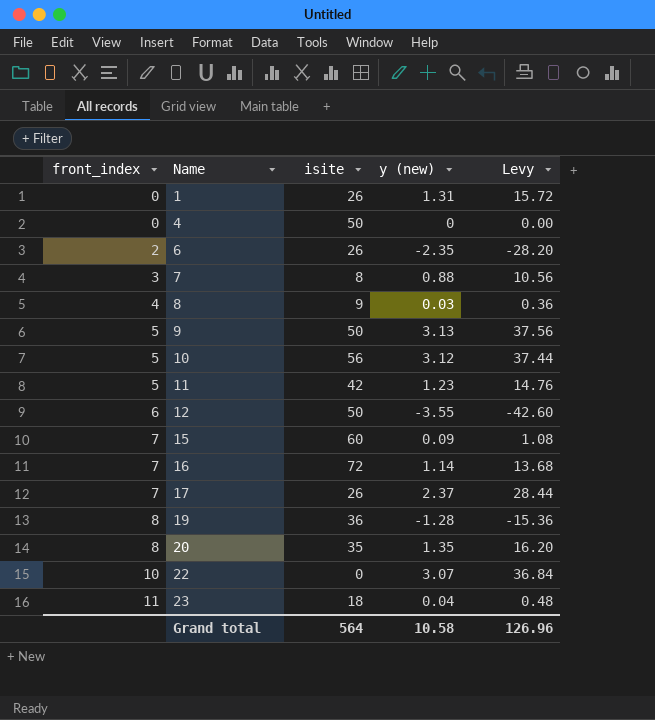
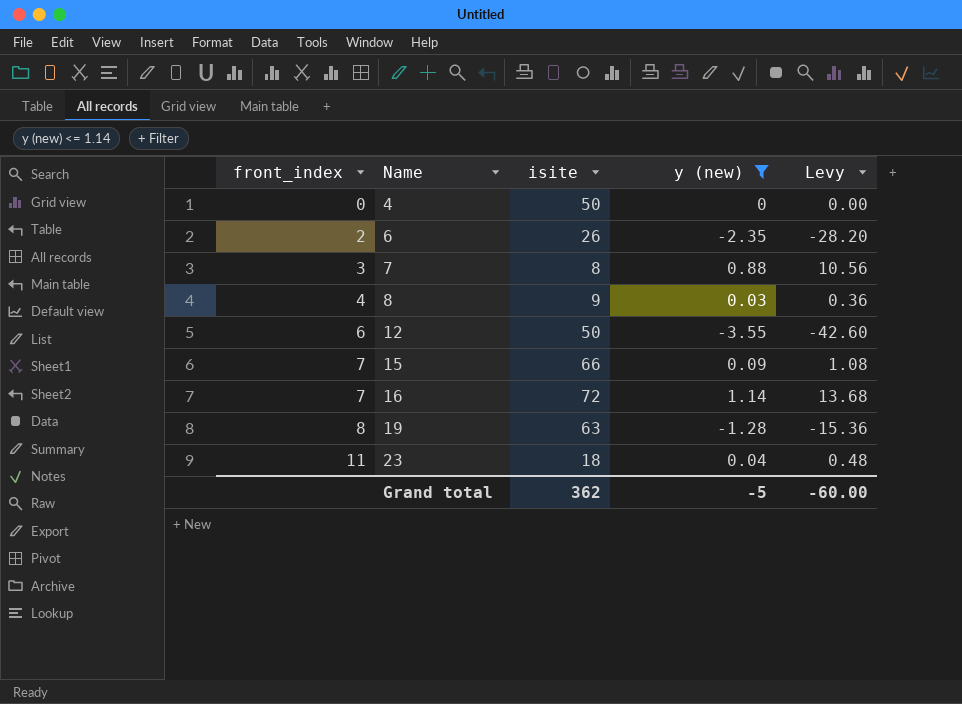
filter: none -> y (new) <= 1.14
15 | isite: 60 -> 66
19 | isite: 36 -> 63
Grand total | isite: 564 -> 362
Grand total | y (new): 10.58 -> -5
Grand total | Levy: 126.96 -> -60.00

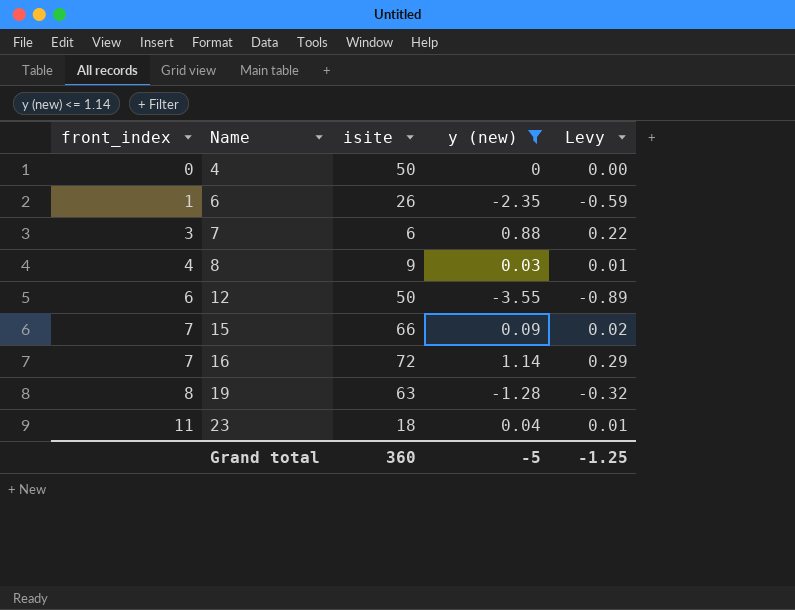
column Levy | formula: [y (new)] * 12 -> [y (new)] * 0.25
6 | front_index: 2 -> 1
7 | isite: 8 -> 6
Grand total | isite: 362 -> 360
Grand total | Levy: -60.00 -> -1.25

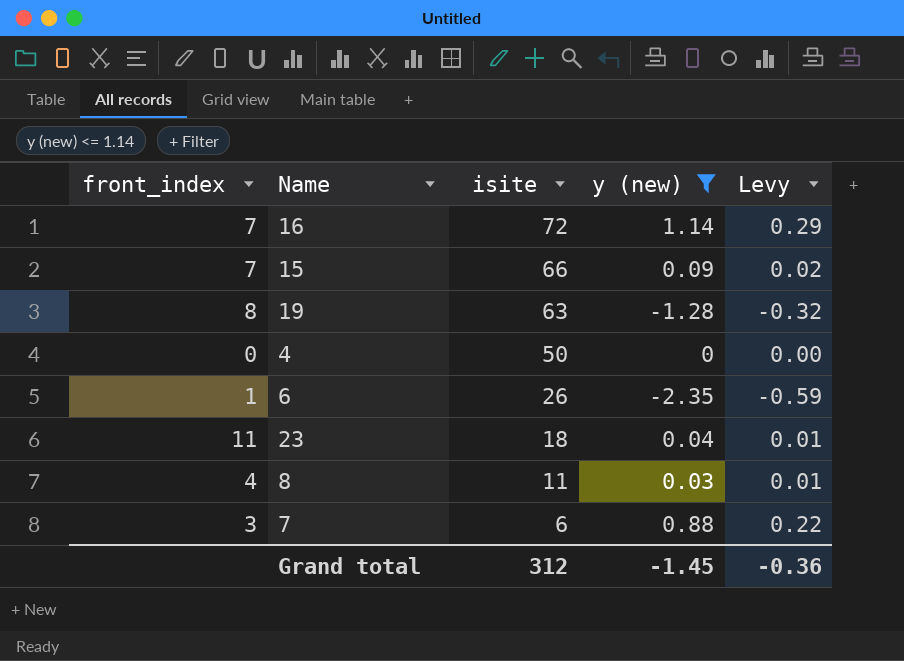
row order: front_index ascending -> isite descending
row 12: 6 | 50 | -3.55 | -0.89 -> none
8 | isite: 9 -> 11
Grand total | isite: 360 -> 312
Grand total | y (new): -5 -> -1.45
Grand total | Levy: -1.25 -> -0.36

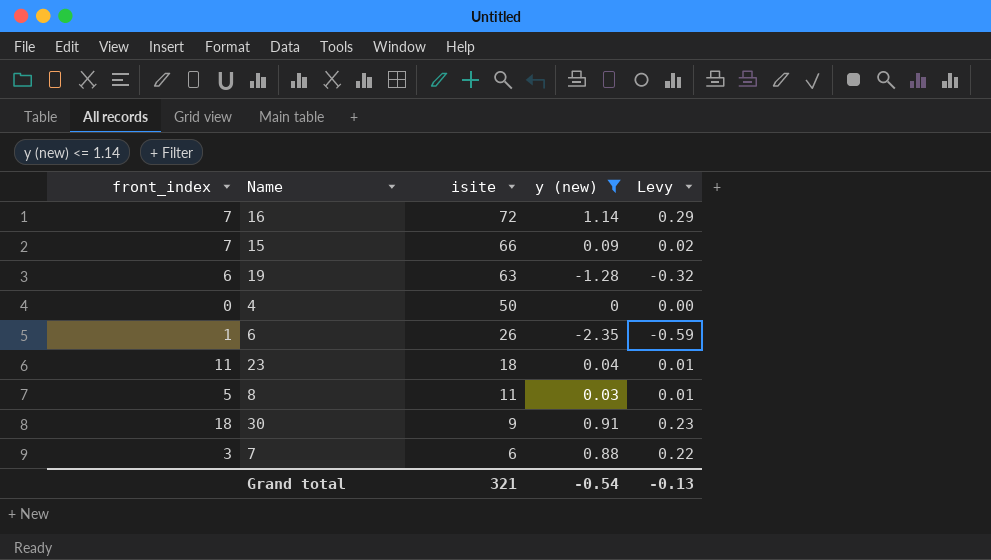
19 | front_index: 8 -> 6
8 | front_index: 4 -> 5
row 30: none -> 18 | 9 | 0.91 | 0.23
Grand total | isite: 312 -> 321
Grand total | y (new): -1.45 -> -0.54
Grand total | Levy: -0.36 -> -0.13

